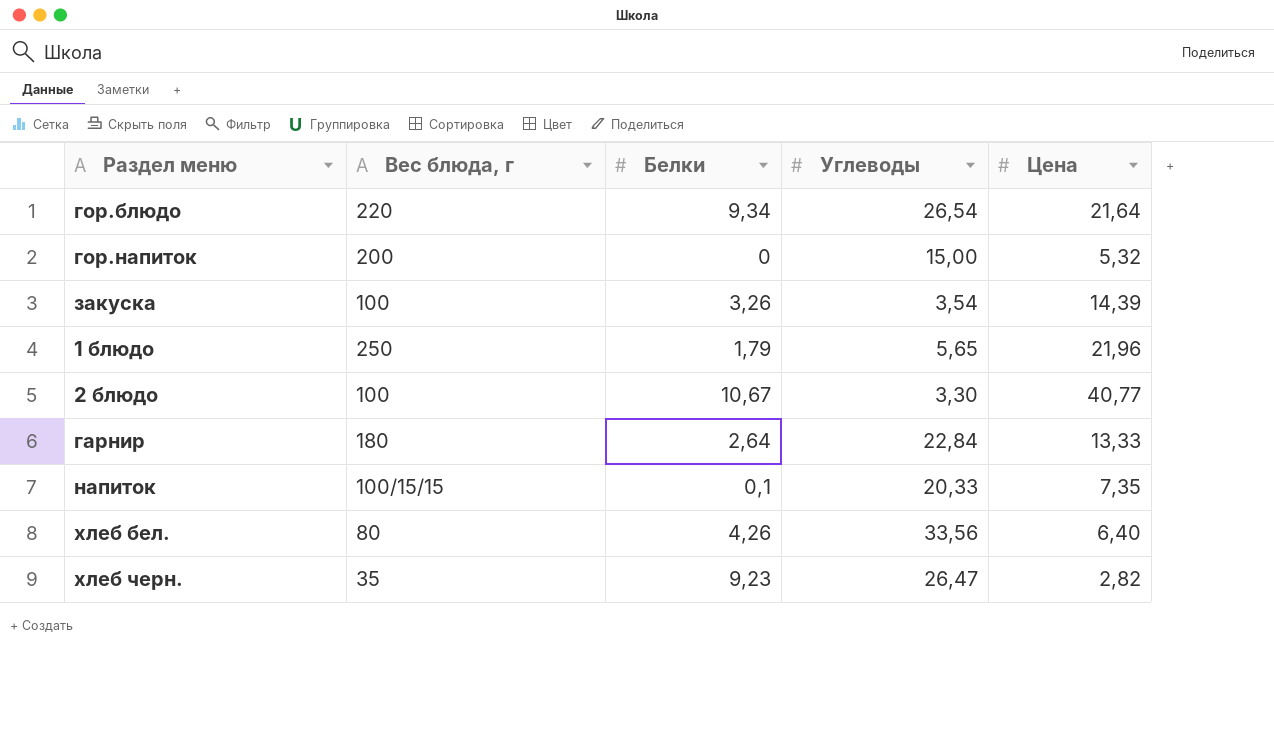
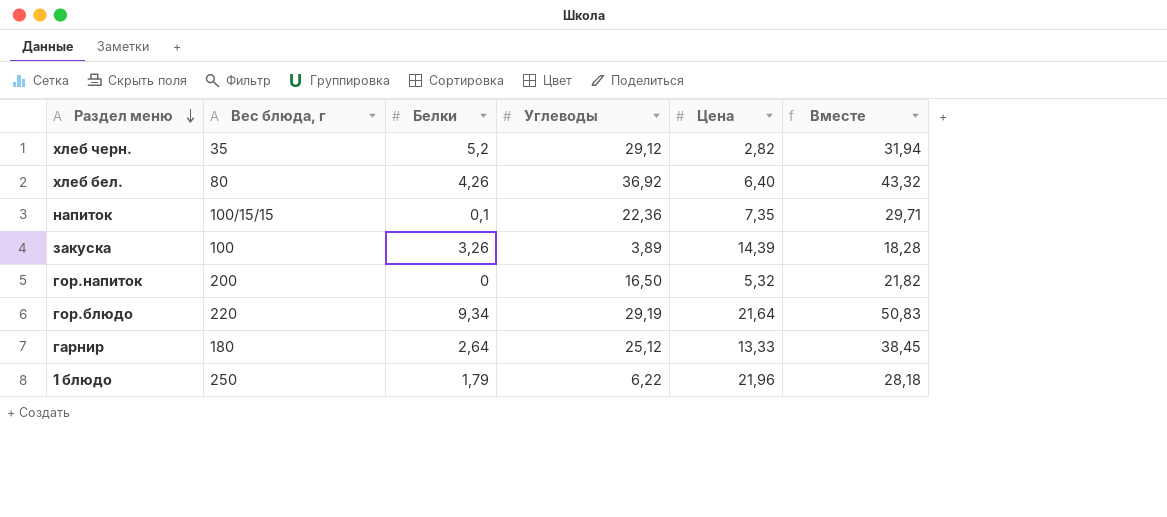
row order: none -> Раздел меню descending
column Вместе | formula: none -> [Углеводы] + [Цена]
row 2 блюдо: 100 | 10,67 | 3,30 | 40,77 -> none
хлеб черн. | Белки: 9,23 -> 5,2
хлеб черн. | Углеводы: 26,47 -> 29,12
хлеб бел. | Углеводы: 33,56 -> 36,92
напиток | Углеводы: 20,33 -> 22,36
закуска | Углеводы: 3,54 -> 3,89
гор.напиток | Углеводы: 15,00 -> 16,50
гор.блюдо | Углеводы: 26,54 -> 29,19
гарнир | Углеводы: 22,84 -> 25,12
1 блюдо | Углеводы: 5,65 -> 6,22

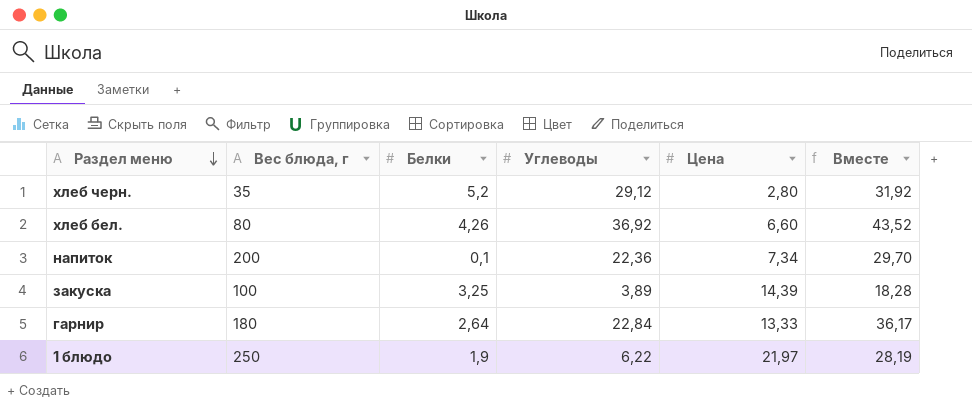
row гор.напиток: 200 | 0 | 16,50 | 5,32 | 21,82 -> none
row гор.блюдо: 220 | 9,34 | 29,19 | 21,64 | 50,83 -> none
хлеб черн. | Цена: 2,82 -> 2,80
хлеб черн. | Вместе: 31,94 -> 31,92
хлеб бел. | Цена: 6,40 -> 6,60
хлеб бел. | Вместе: 43,32 -> 43,52
напиток | Вес блюда, г: 100/15/15 -> 200
напиток | Цена: 7,35 -> 7,34
напиток | Вместе: 29,71 -> 29,70
закуска | Белки: 3,26 -> 3,25
гарнир | Углеводы: 25,12 -> 22,84
гарнир | Вместе: 38,45 -> 36,17
1 блюдо | Белки: 1,79 -> 1,9
1 блюдо | Цена: 21,96 -> 21,97
1 блюдо | Вместе: 28,18 -> 28,19

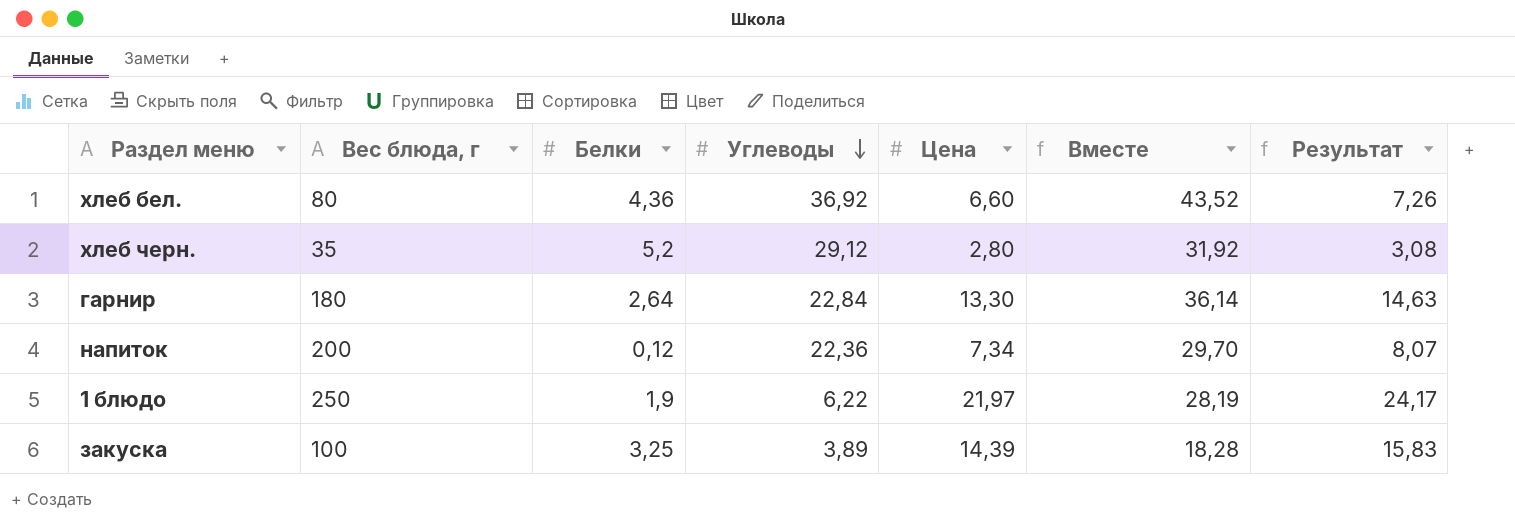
row order: Раздел меню descending -> Углеводы descending
column Результат | formula: none -> [Цена] * 1,1
хлеб бел. | Белки: 4,26 -> 4,36
гарнир | Цена: 13,33 -> 13,30
гарнир | Вместе: 36,17 -> 36,14
напиток | Белки: 0,1 -> 0,12

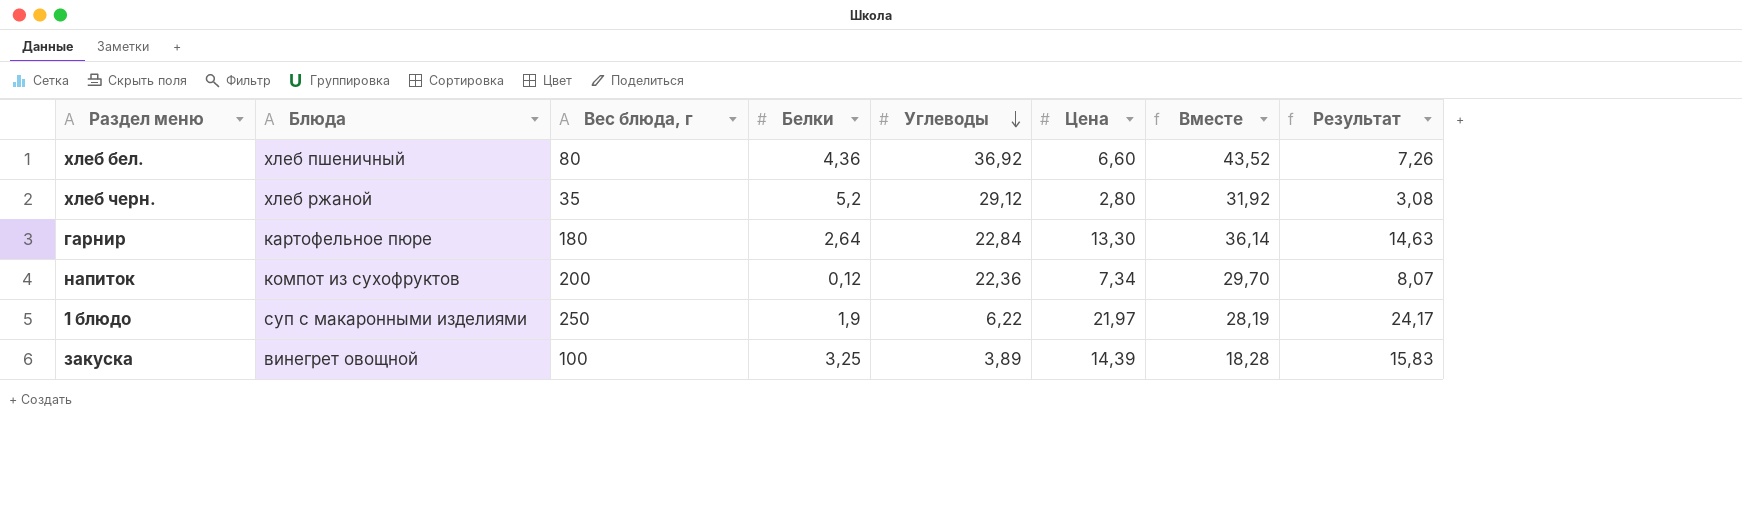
column Блюда | position: none -> 2

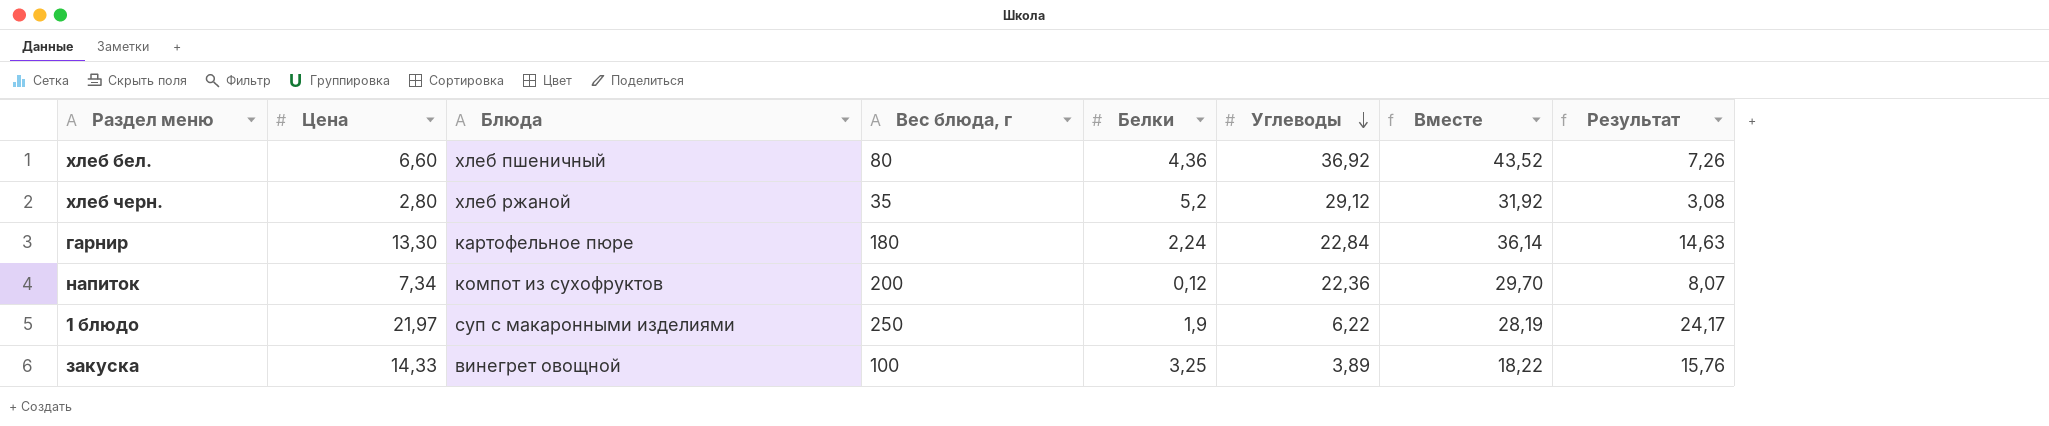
column Цена | position: 6 -> 2
гарнир | Белки: 2,64 -> 2,24
закуска | Цена: 14,39 -> 14,33
закуска | Вместе: 18,28 -> 18,22
закуска | Результат: 15,83 -> 15,76

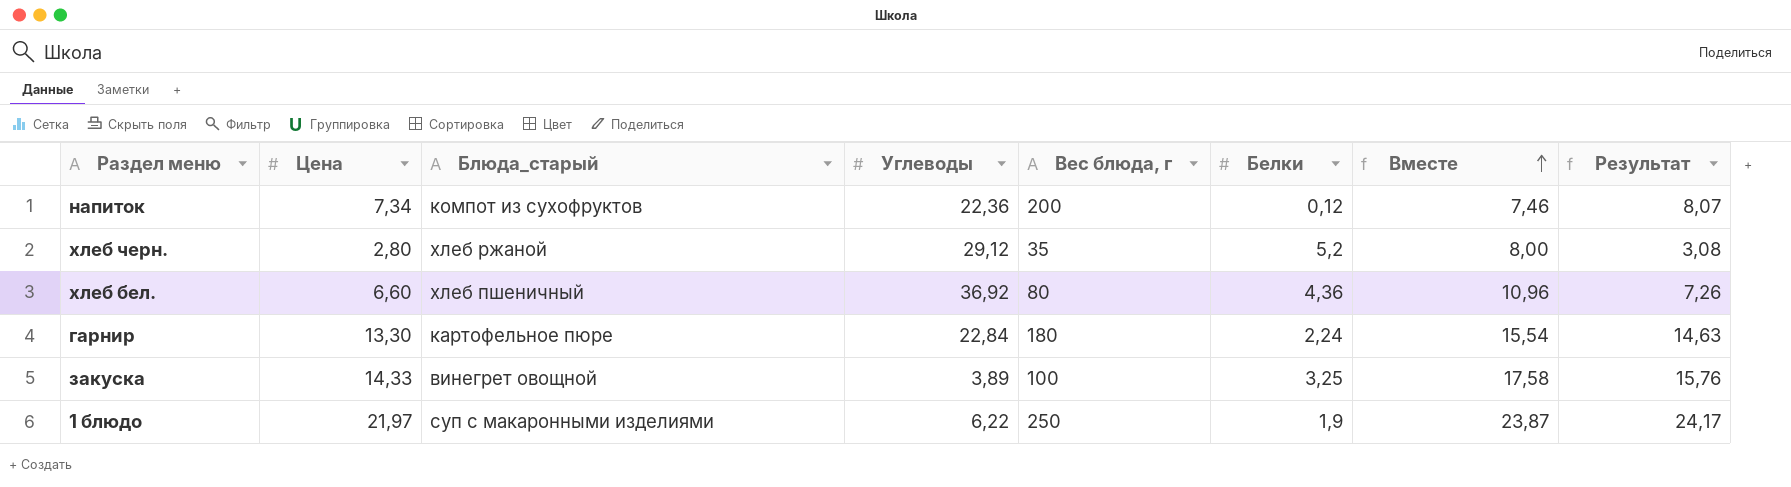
row order: Углеводы descending -> Вместе ascending
column name: Блюда -> Блюда_старый
column Углеводы | position: 6 -> 4
column Вместе | formula: [Цена] + [Углеводы] -> [Цена] + [Белки]

